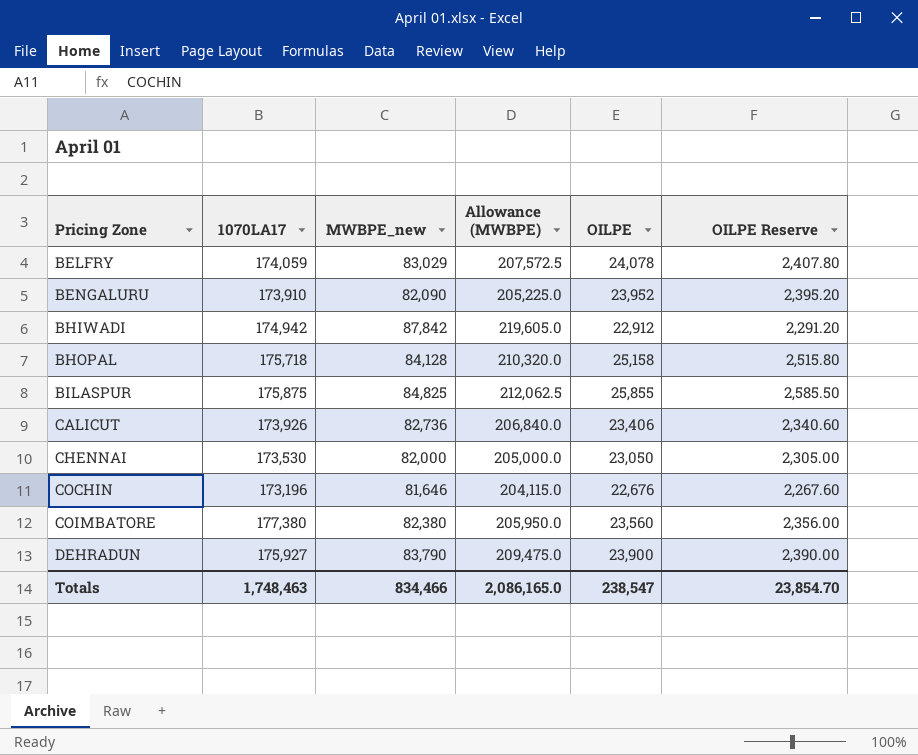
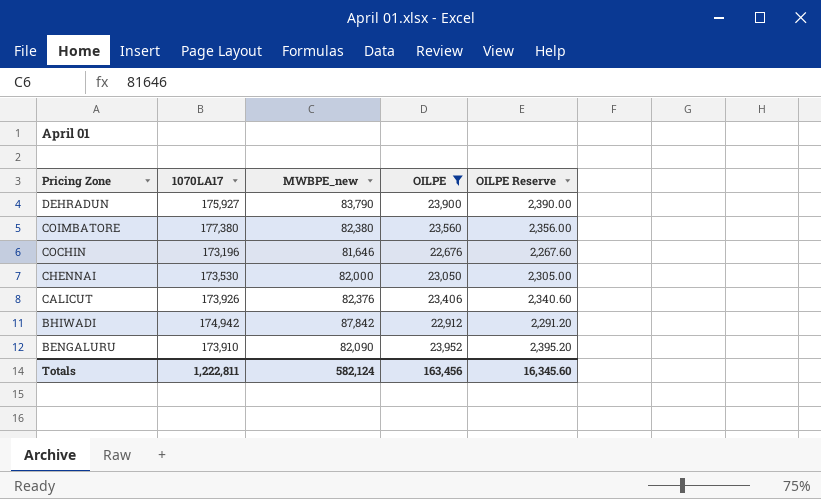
filter: none -> OILPE <= 23,952
row order: Pricing Zone ascending -> Pricing Zone descending
column Allowance (MWBPE) | formula: [MWBPE_new] * 2.5 -> none
CALICUT | MWBPE_new: 82,736 -> 82,376
Totals | 1070LA17: 1,748,463 -> 1,222,811
Totals | MWBPE_new: 834,466 -> 582,124
Totals | OILPE: 238,547 -> 163,456
Totals | OILPE Reserve: 23,854.70 -> 16,345.60

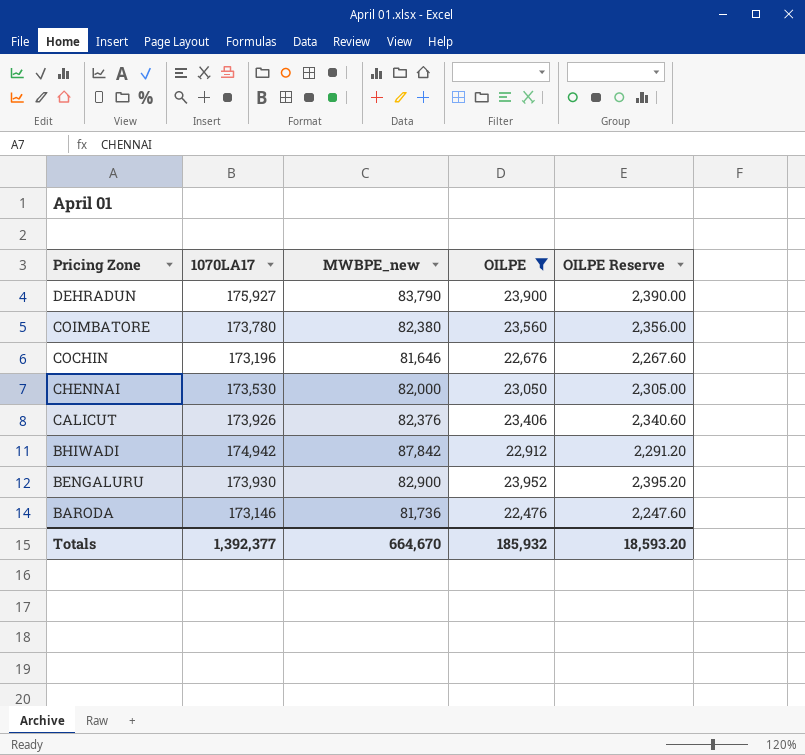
COIMBATORE | 1070LA17: 177,380 -> 173,780
BENGALURU | 1070LA17: 173,910 -> 173,930
BENGALURU | MWBPE_new: 82,090 -> 82,900
row BARODA: none -> 173,146 | 81,736 | 22,476 | 2,247.60
Totals | 1070LA17: 1,222,811 -> 1,392,377
Totals | MWBPE_new: 582,124 -> 664,670
Totals | OILPE: 163,456 -> 185,932
Totals | OILPE Reserve: 16,345.60 -> 18,593.20

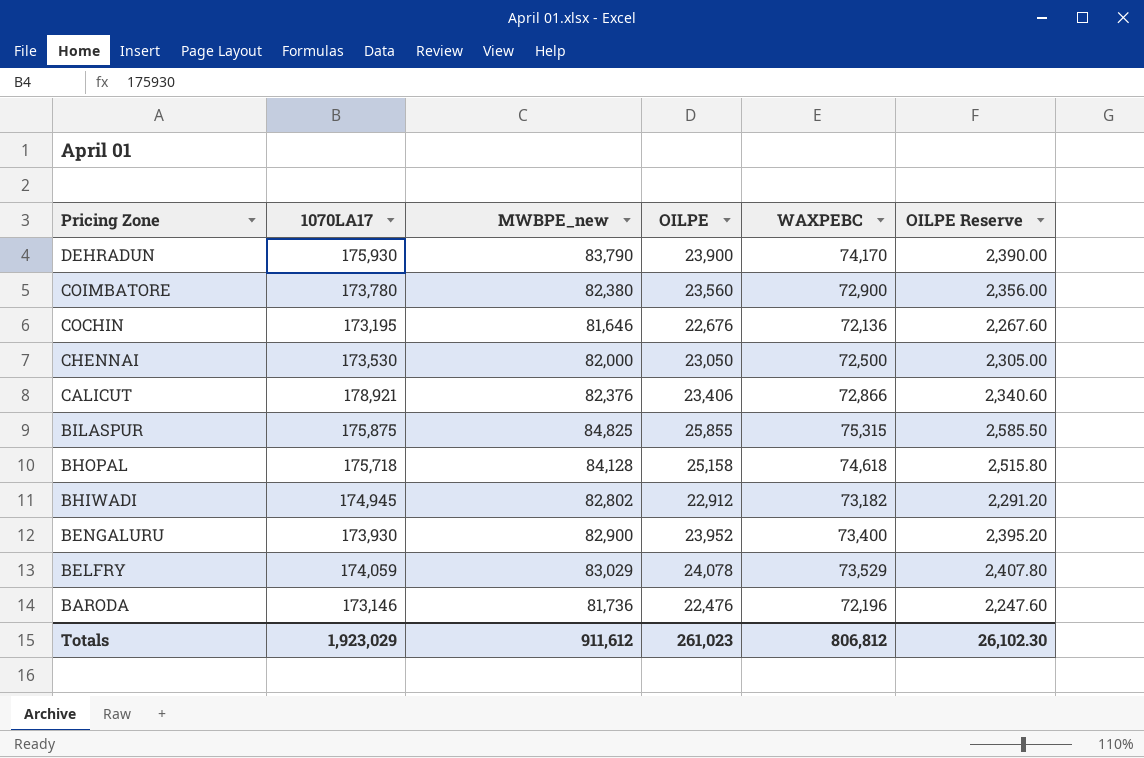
filter: OILPE <= 23,952 -> none
column WAXPEBC | position: none -> 5
DEHRADUN | 1070LA17: 175,927 -> 175,930
COCHIN | 1070LA17: 173,196 -> 173,195
CALICUT | 1070LA17: 173,926 -> 178,921
BHIWADI | 1070LA17: 174,942 -> 174,945
BHIWADI | MWBPE_new: 87,842 -> 82,802
Totals | 1070LA17: 1,392,377 -> 1,923,029
Totals | MWBPE_new: 664,670 -> 911,612
Totals | OILPE: 185,932 -> 261,023
Totals | OILPE Reserve: 18,593.20 -> 26,102.30

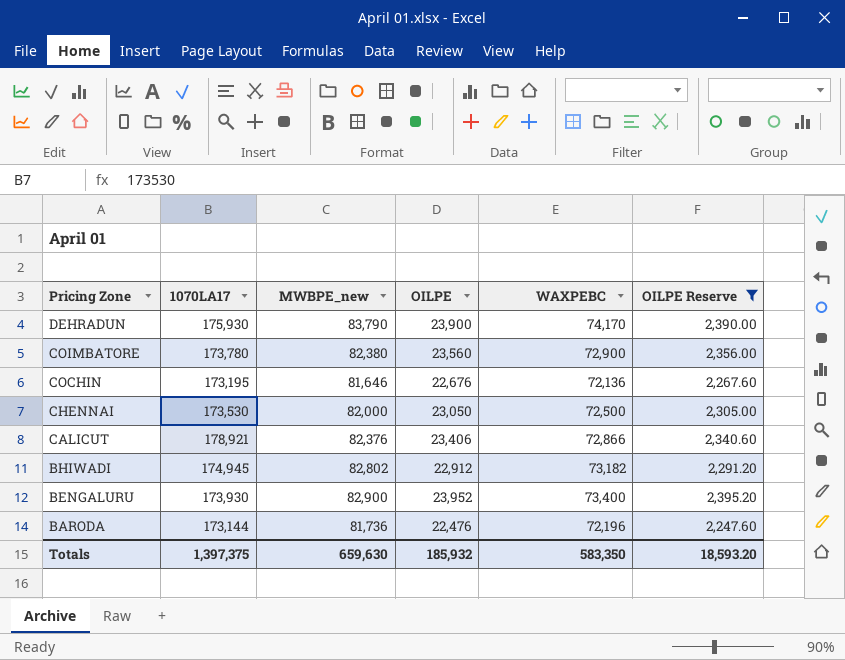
filter: none -> OILPE Reserve <= 2,395.20
BARODA | 1070LA17: 173,146 -> 173,144
Totals | 1070LA17: 1,923,029 -> 1,397,375
Totals | MWBPE_new: 911,612 -> 659,630
Totals | OILPE: 261,023 -> 185,932
Totals | WAXPEBC: 806,812 -> 583,350
Totals | OILPE Reserve: 26,102.30 -> 18,593.20

